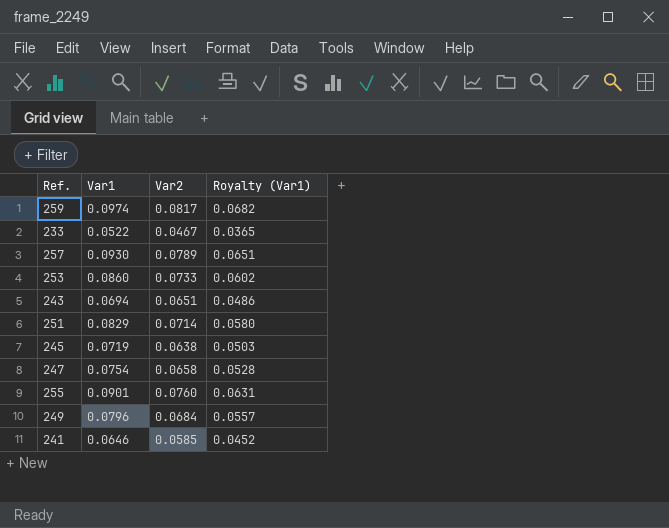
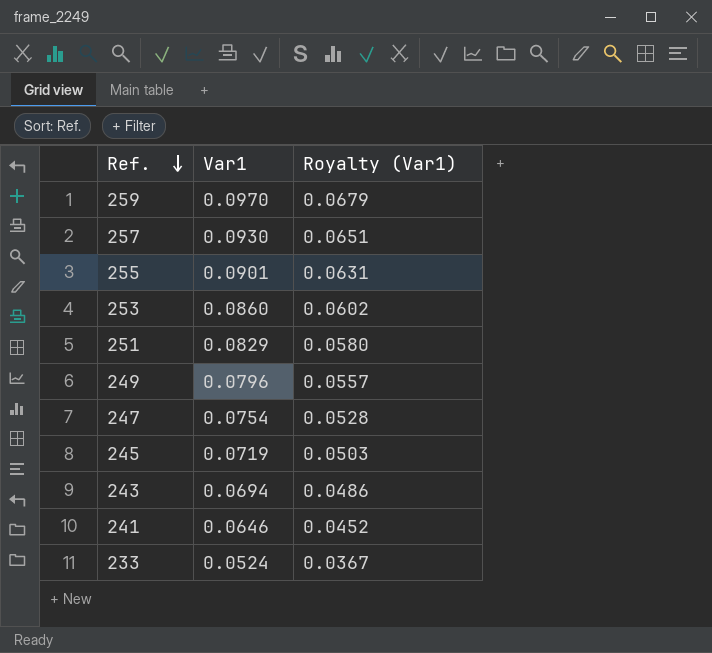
row order: none -> Ref. descending
column Var2 | position: 3 -> none
259 | Var1: 0.0974 -> 0.0970
259 | Royalty (Var1): 0.0682 -> 0.0679
233 | Var1: 0.0522 -> 0.0524
233 | Royalty (Var1): 0.0365 -> 0.0367

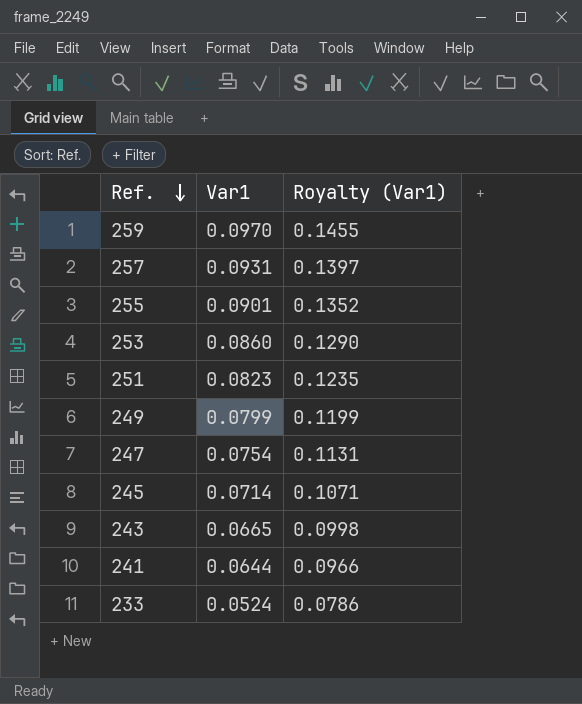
column Royalty (Var1) | formula: [Var1] * 0.7 -> [Var1] * 1.5
257 | Var1: 0.0930 -> 0.0931
251 | Var1: 0.0829 -> 0.0823
249 | Var1: 0.0796 -> 0.0799
245 | Var1: 0.0719 -> 0.0714
243 | Var1: 0.0694 -> 0.0665
241 | Var1: 0.0646 -> 0.0644

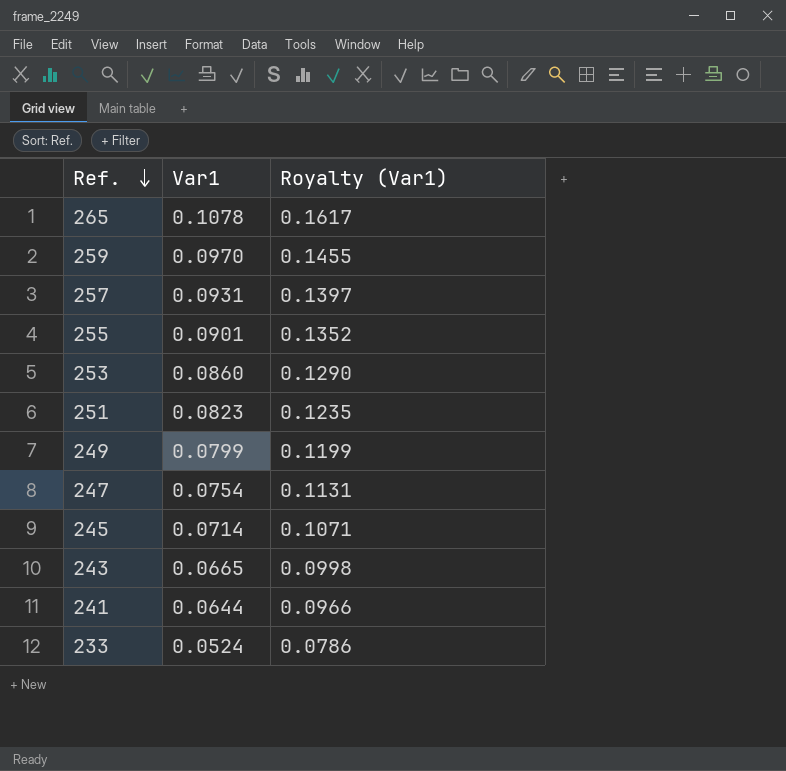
row 265: none -> 0.1078 | 0.1617

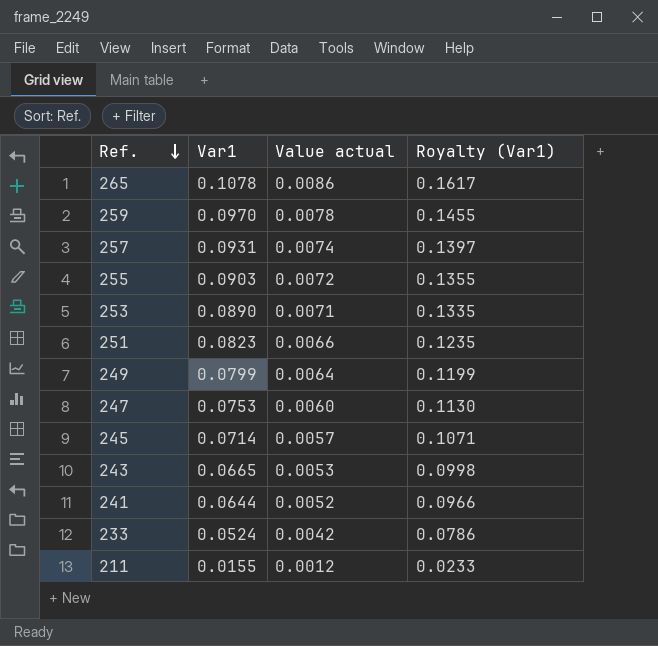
column Value actual | formula: none -> [Var1] * 0.08
255 | Var1: 0.0901 -> 0.0903
255 | Royalty (Var1): 0.1352 -> 0.1355
253 | Var1: 0.0860 -> 0.0890
253 | Royalty (Var1): 0.1290 -> 0.1335
247 | Var1: 0.0754 -> 0.0753
247 | Royalty (Var1): 0.1131 -> 0.1130
row 211: none -> 0.0155 | 0.0012 | 0.0233

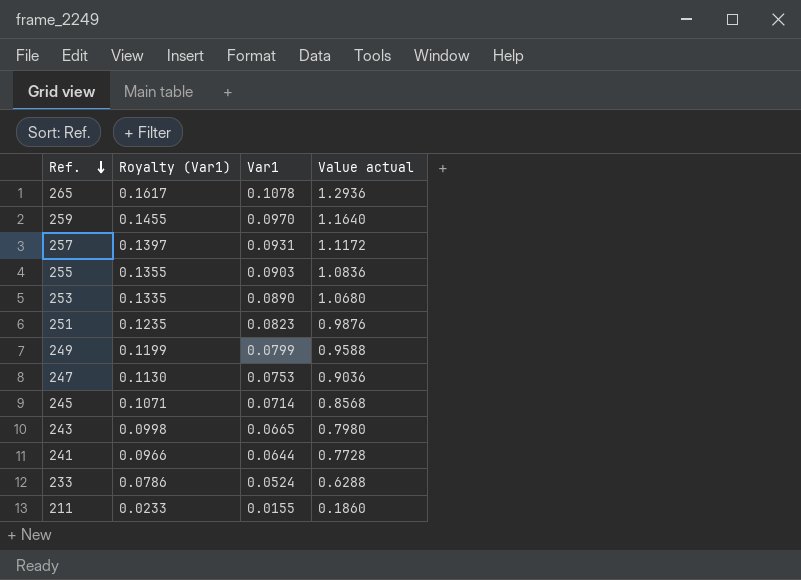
column Royalty (Var1) | position: 4 -> 2
column Value actual | formula: [Var1] * 0.08 -> [Var1] * 12

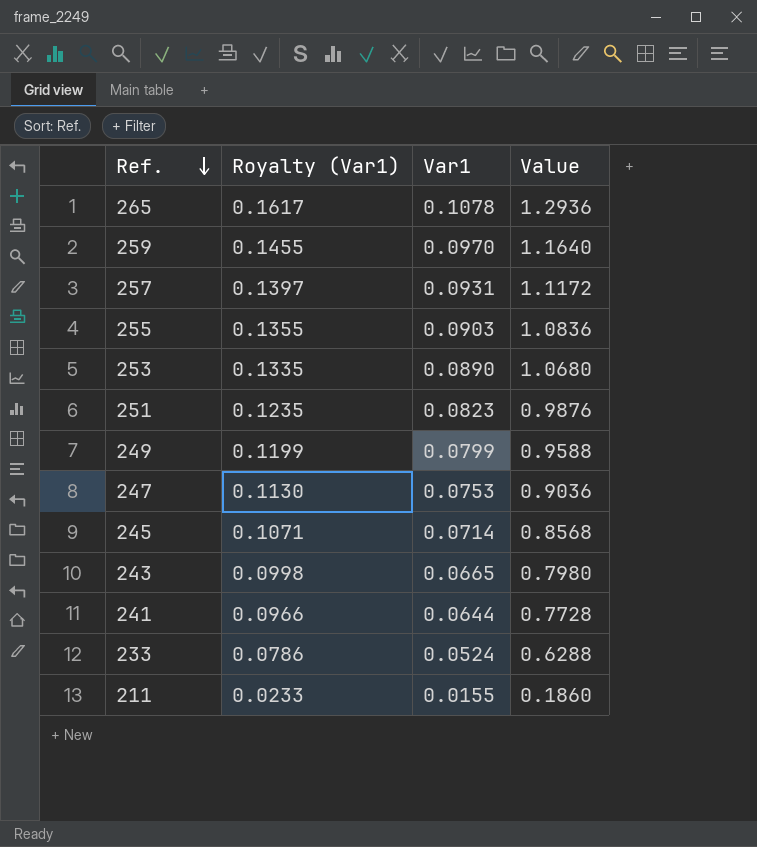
column name: Value actual -> Value

